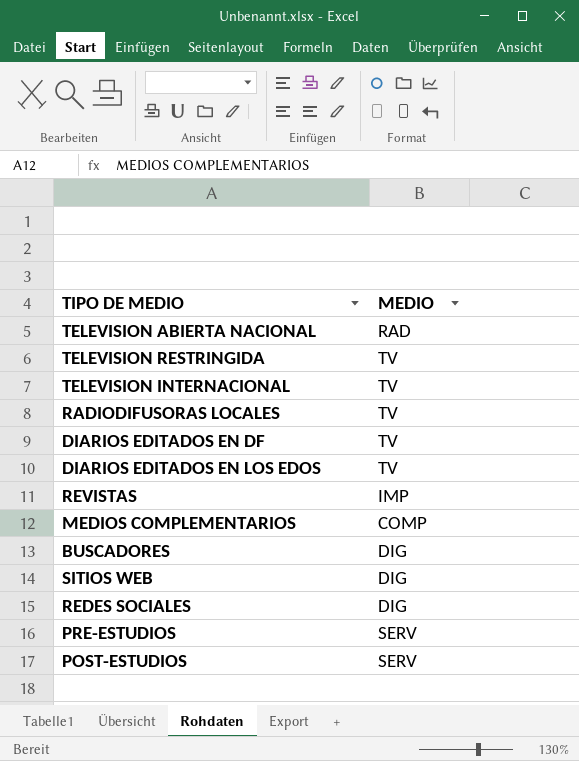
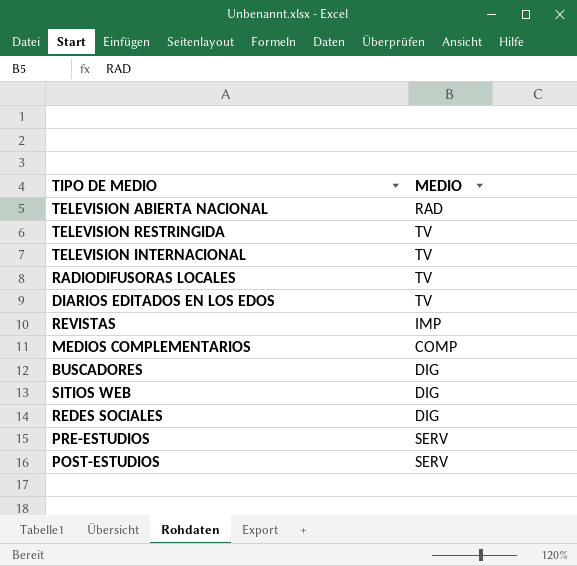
row DIARIOS EDITADOS EN DF: TV -> none

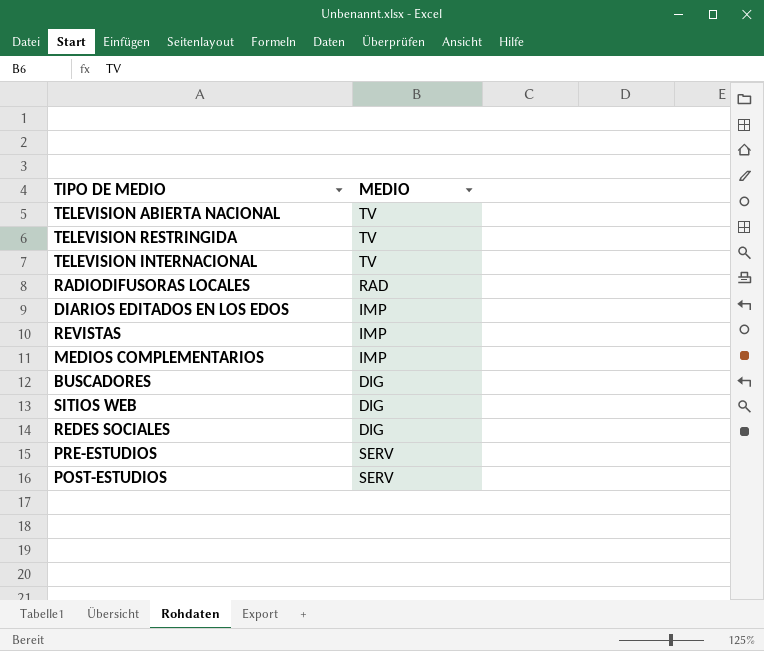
TELEVISION ABIERTA NACIONAL | MEDIO: RAD -> TV
RADIODIFUSORAS LOCALES | MEDIO: TV -> RAD
DIARIOS EDITADOS EN LOS EDOS | MEDIO: TV -> IMP
MEDIOS COMPLEMENTARIOS | MEDIO: COMP -> IMP

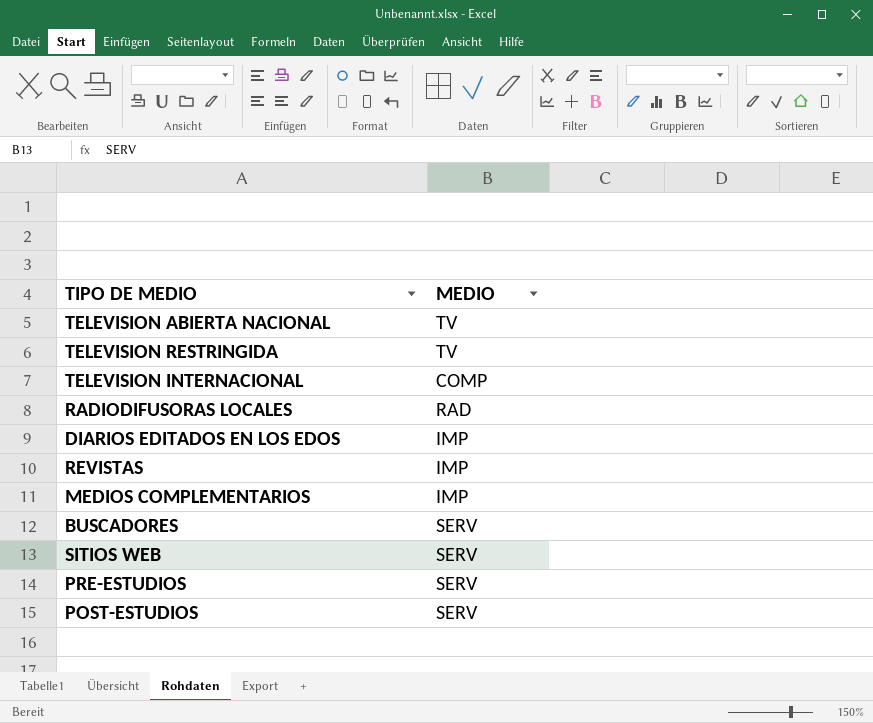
row REDES SOCIALES: DIG -> none
TELEVISION INTERNACIONAL | MEDIO: TV -> COMP
BUSCADORES | MEDIO: DIG -> SERV
SITIOS WEB | MEDIO: DIG -> SERV

